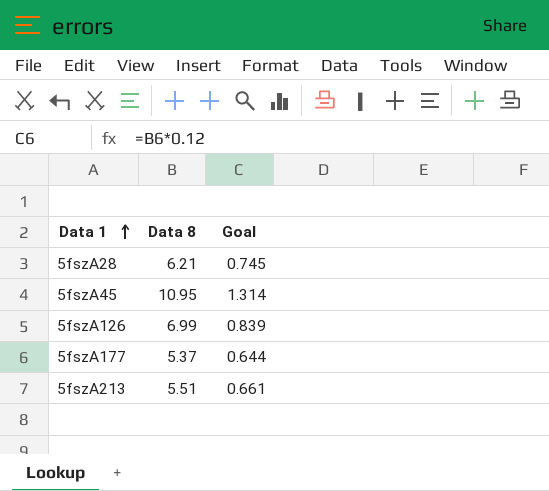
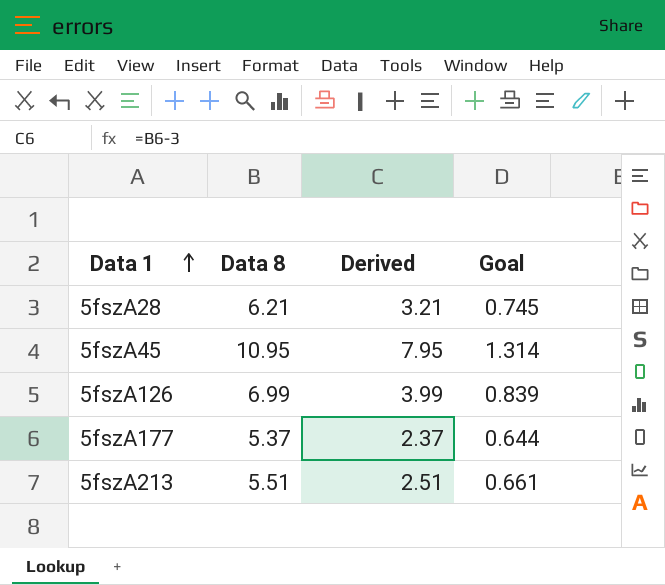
column Derived | formula: none -> [Data 8] - 3

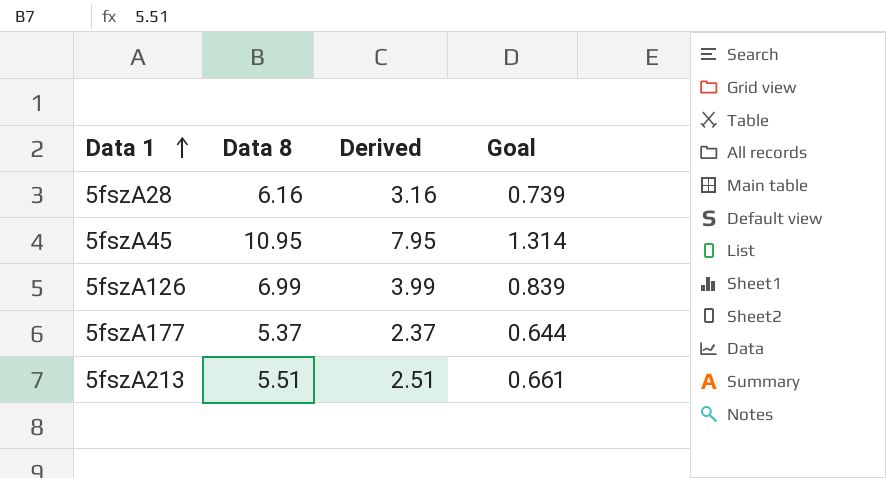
5fszA28 | Data 8: 6.21 -> 6.16
5fszA28 | Derived: 3.21 -> 3.16
5fszA28 | Goal: 0.745 -> 0.739

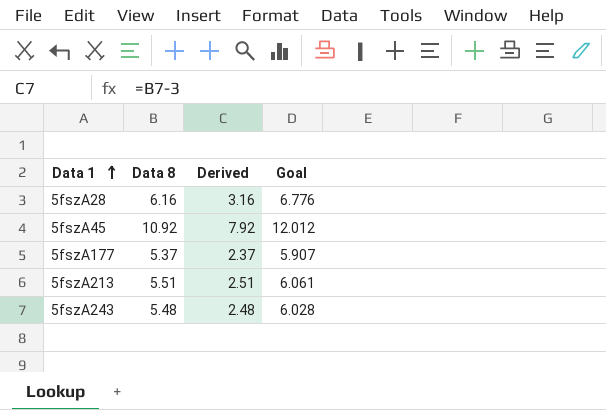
column Goal | formula: [Data 8] * 0.12 -> [Data 8] * 1.1
row 5fszA126: 6.99 | 3.99 | 0.839 -> none
5fszA45 | Data 8: 10.95 -> 10.92
5fszA45 | Derived: 7.95 -> 7.92
row 5fszA243: none -> 5.48 | 2.48 | 6.028

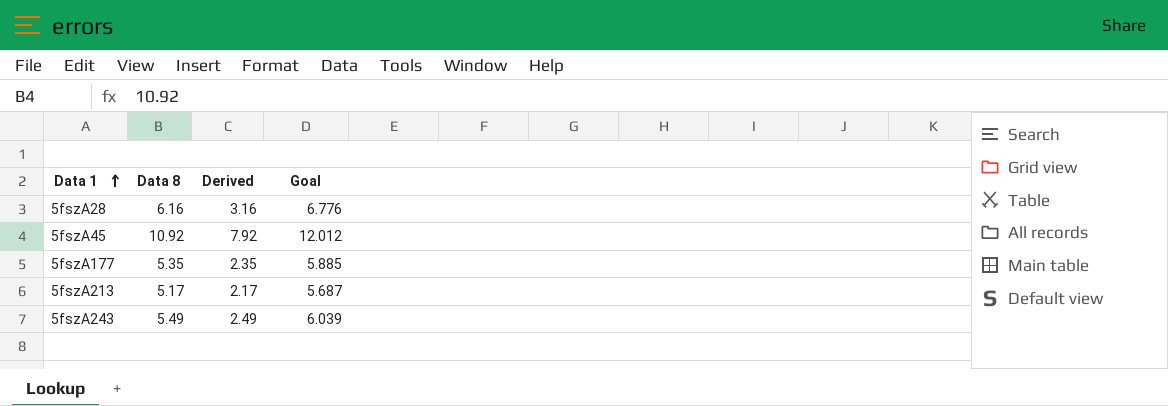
5fszA177 | Data 8: 5.37 -> 5.35
5fszA177 | Derived: 2.37 -> 2.35
5fszA177 | Goal: 5.907 -> 5.885
5fszA213 | Data 8: 5.51 -> 5.17
5fszA213 | Derived: 2.51 -> 2.17
5fszA213 | Goal: 6.061 -> 5.687
5fszA243 | Data 8: 5.48 -> 5.49
5fszA243 | Derived: 2.48 -> 2.49
5fszA243 | Goal: 6.028 -> 6.039

